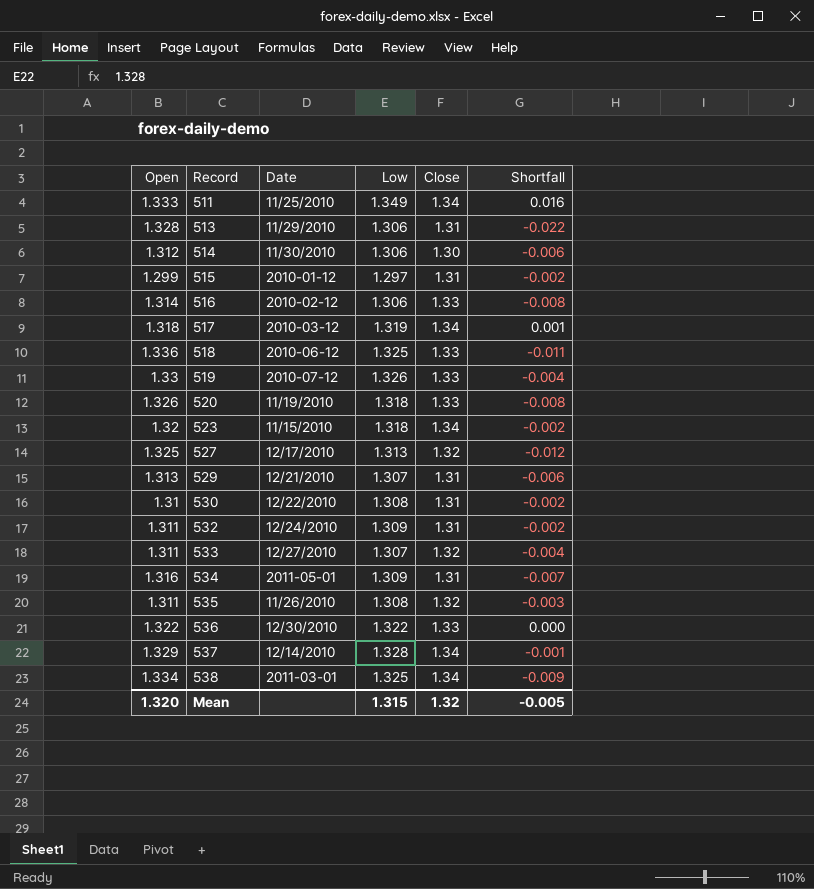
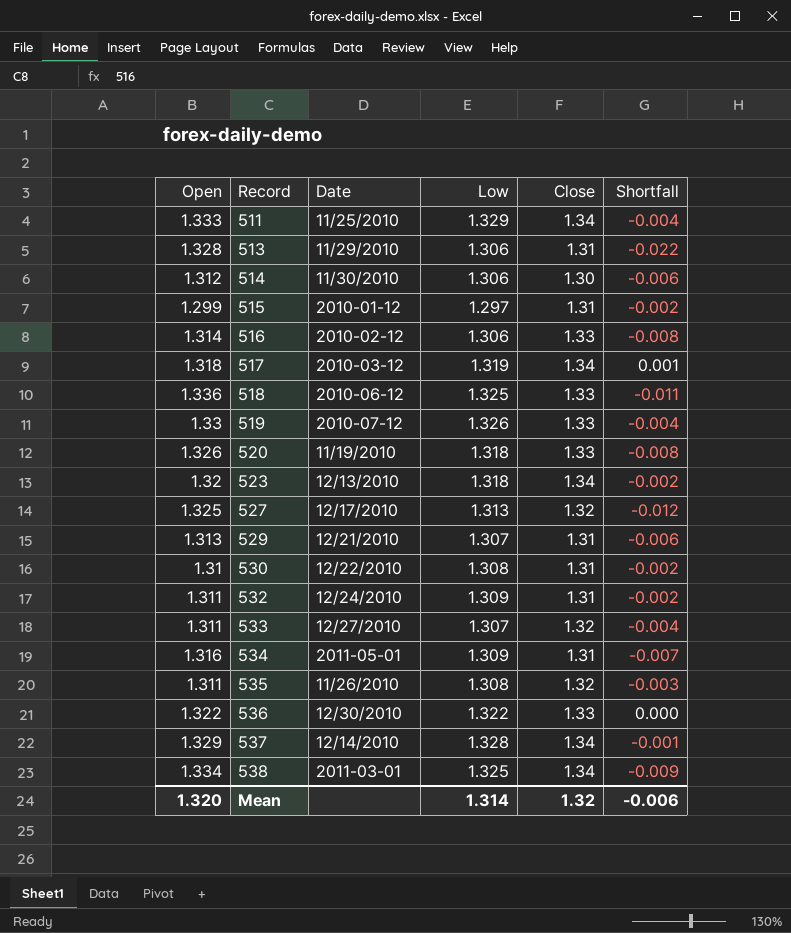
511 | Low: 1.349 -> 1.329
511 | Shortfall: 0.016 -> -0.004
523 | Date: 11/15/2010 -> 12/13/2010
Mean | Low: 1.315 -> 1.314
Mean | Shortfall: -0.005 -> -0.006

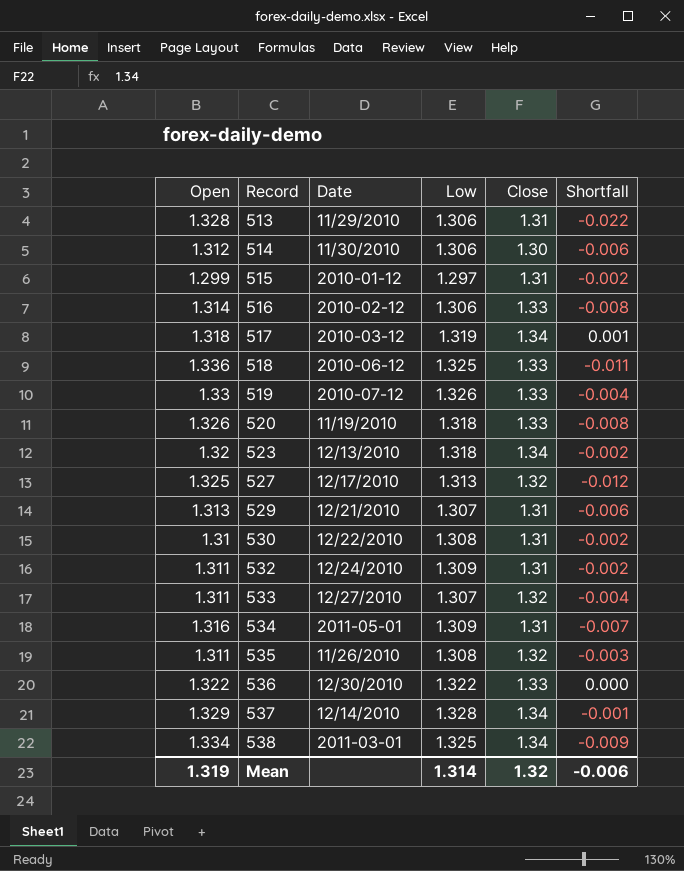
row 511: 1.333 | 11/25/2010 | 1.329 | 1.34 | -0.004 -> none
Mean | Open: 1.320 -> 1.319

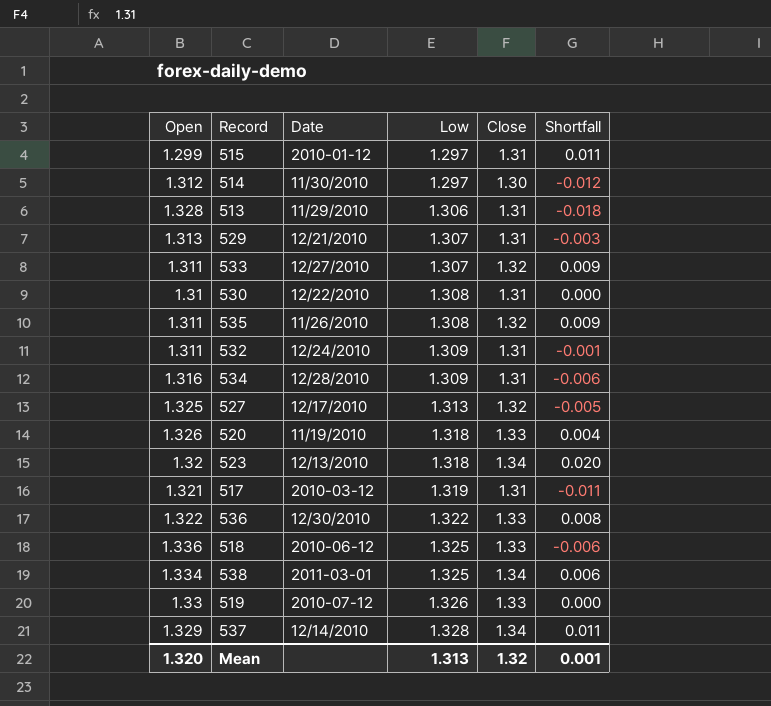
row order: Record ascending -> Low ascending
column Shortfall | formula: [Low] - [Open] -> [Close] - [Open]
row 516: 1.314 | 2010-02-12 | 1.306 | 1.33 | -0.008 -> none
514 | Low: 1.306 -> 1.297
534 | Date: 2011-05-01 -> 12/28/2010
517 | Open: 1.318 -> 1.321
517 | Close: 1.34 -> 1.31
Mean | Open: 1.319 -> 1.320
Mean | Low: 1.314 -> 1.313
Mean | Shortfall: -0.006 -> 0.001

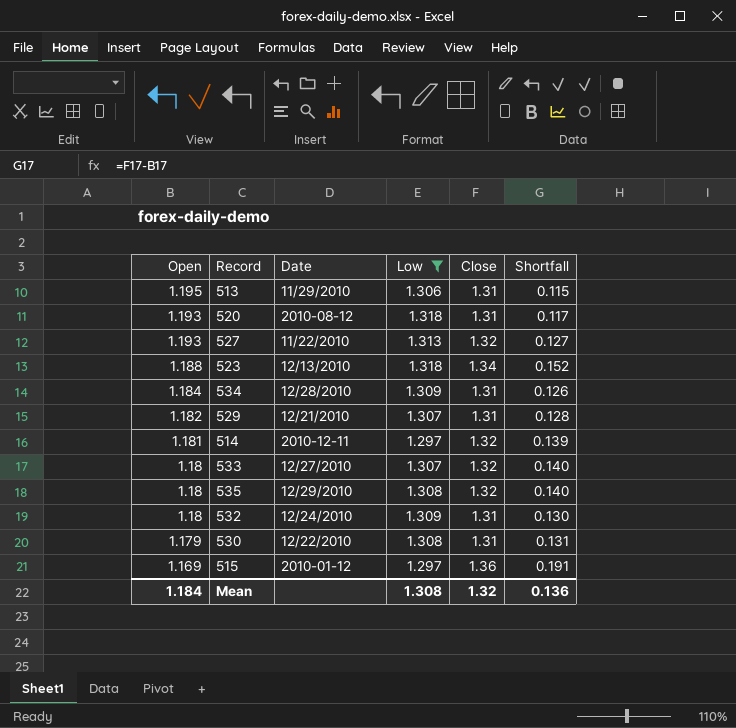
filter: none -> Low <= 1.318
row order: Low ascending -> Open descending
513 | Open: 1.328 -> 1.195
513 | Shortfall: -0.018 -> 0.115
520 | Open: 1.326 -> 1.193
520 | Date: 11/19/2010 -> 2010-08-12
520 | Close: 1.33 -> 1.31
520 | Shortfall: 0.004 -> 0.117
527 | Open: 1.325 -> 1.193
527 | Date: 12/17/2010 -> 11/22/2010
527 | Shortfall: -0.005 -> 0.127
523 | Open: 1.32 -> 1.188
523 | Shortfall: 0.020 -> 0.152
534 | Open: 1.316 -> 1.184
534 | Shortfall: -0.006 -> 0.126
529 | Open: 1.313 -> 1.182
529 | Shortfall: -0.003 -> 0.128
514 | Open: 1.312 -> 1.181
514 | Date: 11/30/2010 -> 2010-12-11
514 | Close: 1.30 -> 1.32
514 | Shortfall: -0.012 -> 0.139
533 | Open: 1.311 -> 1.18
533 | Shortfall: 0.009 -> 0.140
535 | Open: 1.311 -> 1.18
535 | Date: 11/26/2010 -> 12/29/2010
535 | Shortfall: 0.009 -> 0.140
532 | Open: 1.311 -> 1.18
532 | Shortfall: -0.001 -> 0.130
530 | Open: 1.31 -> 1.179
530 | Shortfall: 0.000 -> 0.131
515 | Open: 1.299 -> 1.169
515 | Close: 1.31 -> 1.36
515 | Shortfall: 0.011 -> 0.191
Mean | Open: 1.320 -> 1.184
Mean | Low: 1.313 -> 1.308
Mean | Shortfall: 0.001 -> 0.136

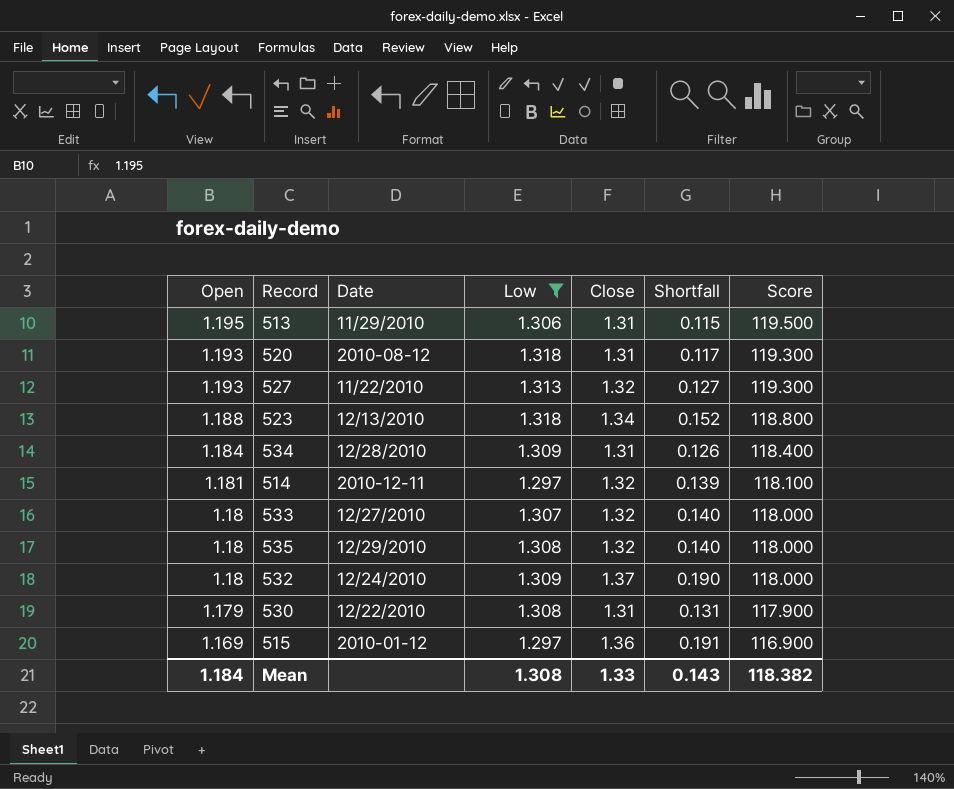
column Score | formula: none -> [Open] * 100
row 529: 1.182 | 12/21/2010 | 1.307 | 1.31 | 0.128 -> none
532 | Close: 1.31 -> 1.37
532 | Shortfall: 0.130 -> 0.190
Mean | Close: 1.32 -> 1.33
Mean | Shortfall: 0.136 -> 0.143

